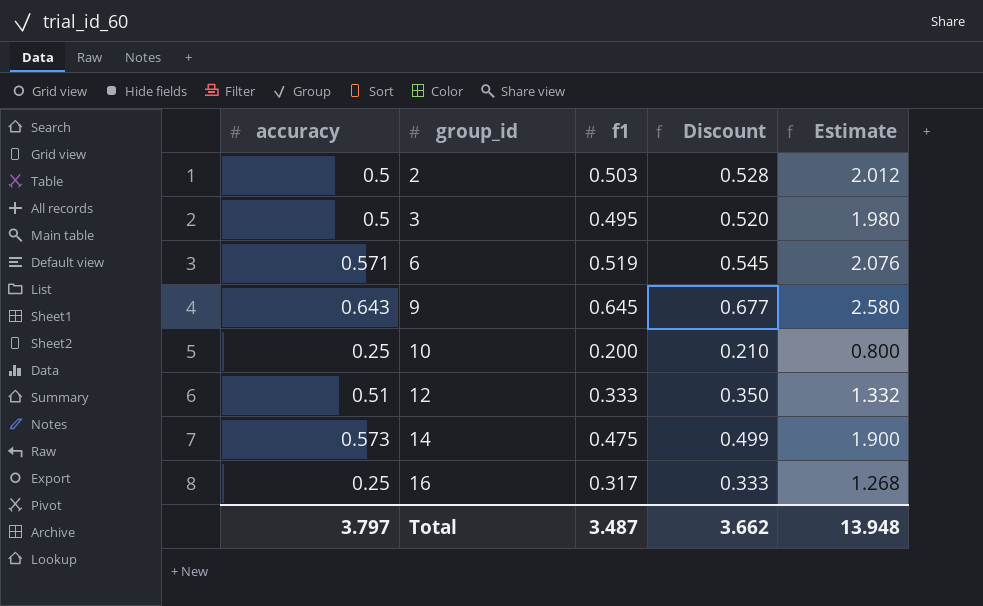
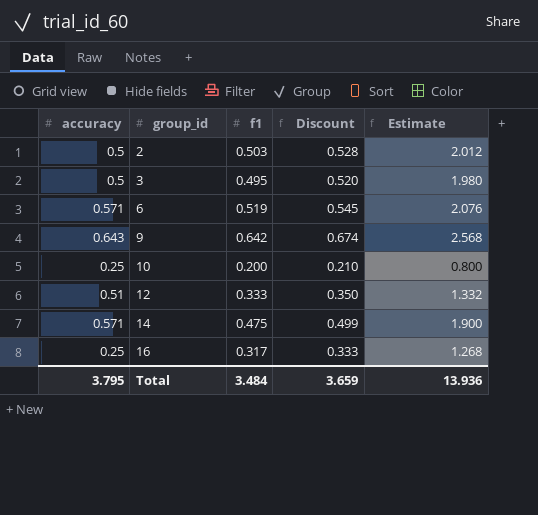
9 | f1: 0.645 -> 0.642
9 | Discount: 0.677 -> 0.674
9 | Estimate: 2.580 -> 2.568
14 | accuracy: 0.573 -> 0.571
Total | accuracy: 3.797 -> 3.795
Total | f1: 3.487 -> 3.484
Total | Discount: 3.662 -> 3.659
Total | Estimate: 13.948 -> 13.936

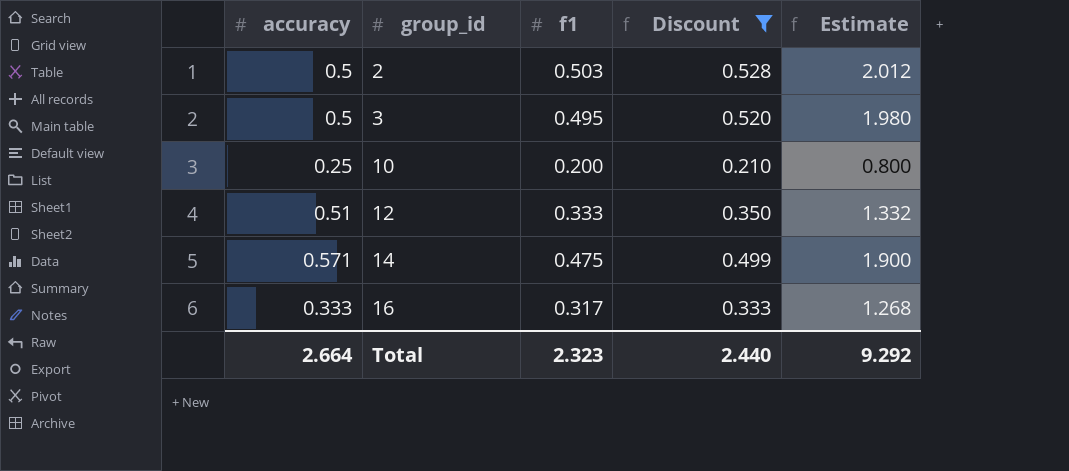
filter: none -> Discount <= 0.528
16 | accuracy: 0.25 -> 0.333
Total | accuracy: 3.795 -> 2.664
Total | f1: 3.484 -> 2.323
Total | Discount: 3.659 -> 2.440
Total | Estimate: 13.936 -> 9.292

